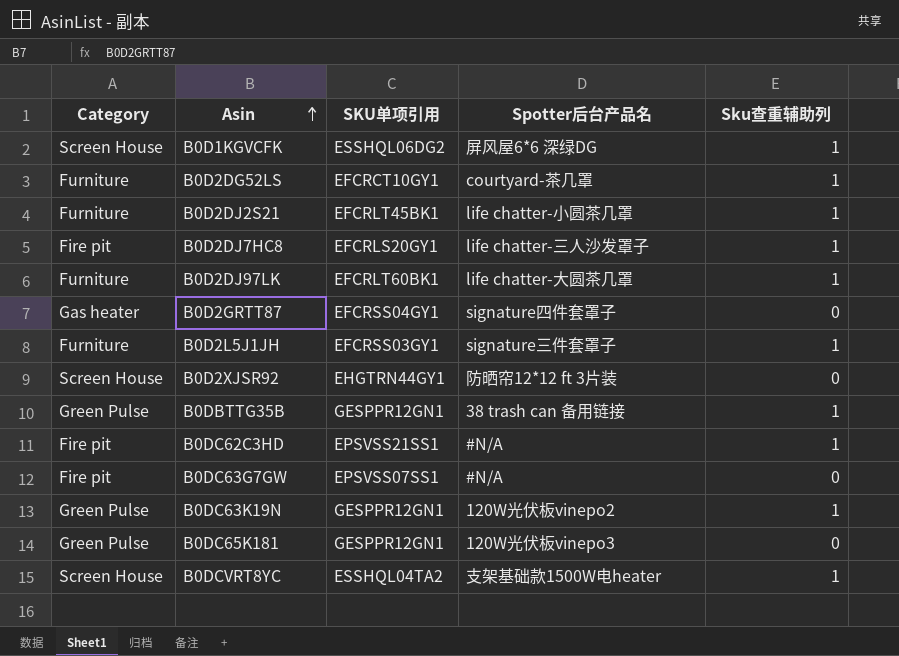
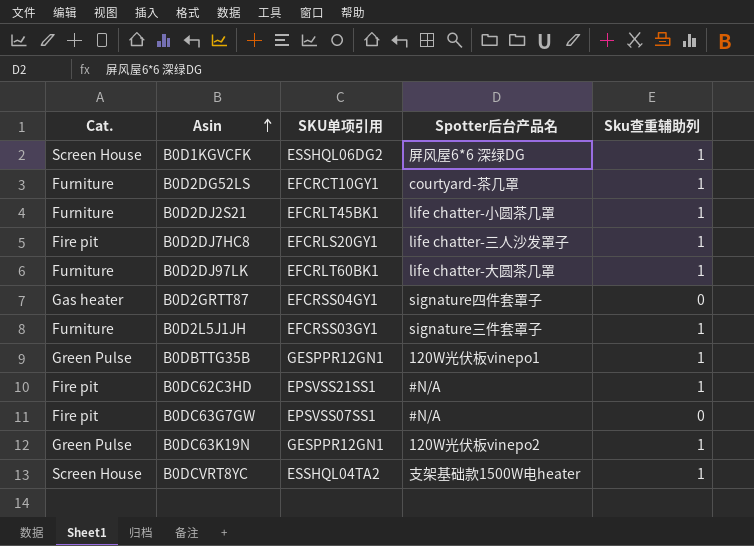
column name: Category -> Cat.
row B0D2XJSR92: Screen House | EHGTRN44GY1 | 防晒帘12*12 ft 3片装 | 0 -> none
row B0DC65K181: Green Pulse | GESPPR12GN1 | 120W光伏板vinepo3 | 0 -> none
B0DBTTG35B | Spotter后台产品名: 38 trash can 备用链接 -> 120W光伏板vinepo1

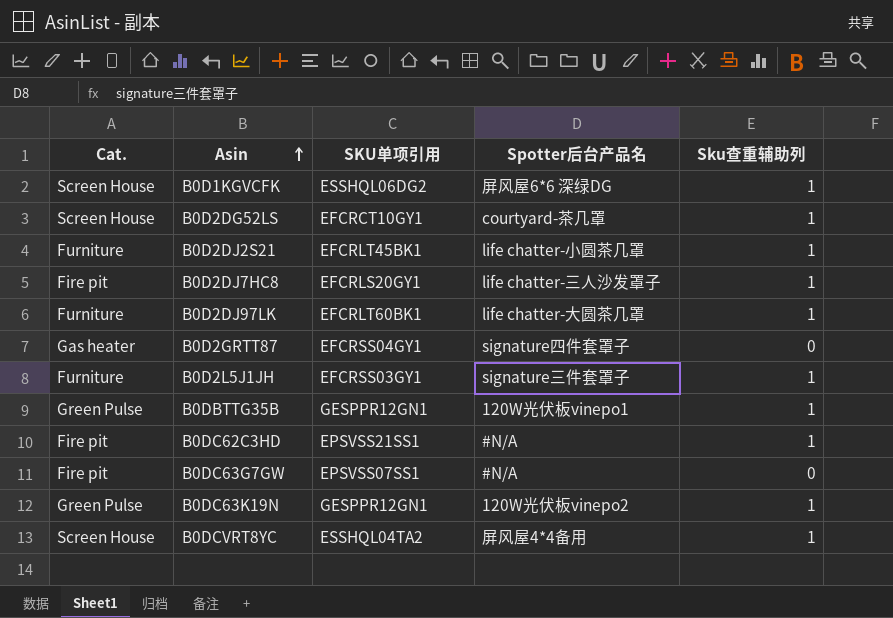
B0D2DG52LS | Cat.: Furniture -> Screen House
B0DCVRT8YC | Spotter后台产品名: 支架基础款1500W电heater -> 屏风屋4*4备用

